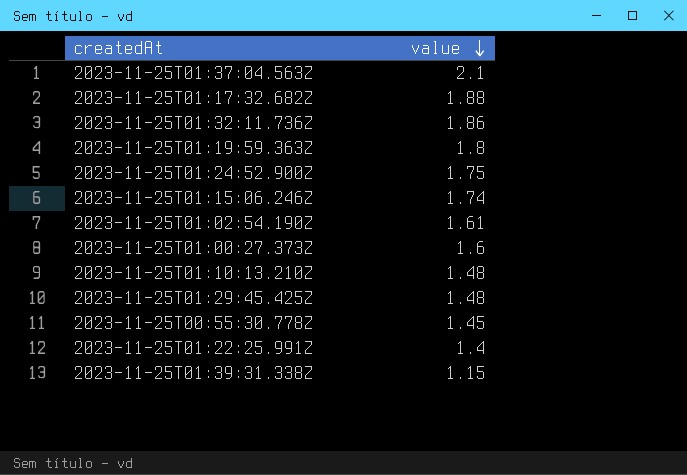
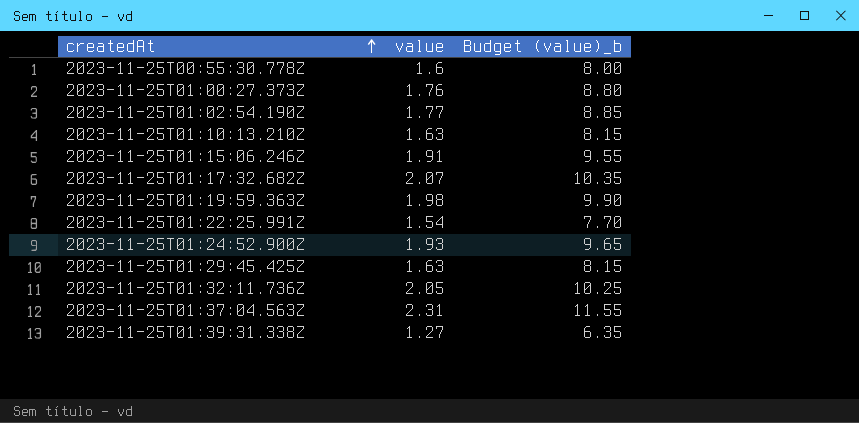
row order: value descending -> createdAt ascending
column Budget (value)_b | formula: none -> [value] * 5
2023-11-25T00:55:30.778Z | value: 1.45 -> 1.6
2023-11-25T01:00:27.373Z | value: 1.6 -> 1.76
2023-11-25T01:02:54.190Z | value: 1.61 -> 1.77
2023-11-25T01:10:13.210Z | value: 1.48 -> 1.63
2023-11-25T01:15:06.246Z | value: 1.74 -> 1.91
2023-11-25T01:17:32.682Z | value: 1.88 -> 2.07
2023-11-25T01:19:59.363Z | value: 1.8 -> 1.98
2023-11-25T01:22:25.991Z | value: 1.4 -> 1.54
2023-11-25T01:24:52.900Z | value: 1.75 -> 1.93
2023-11-25T01:29:45.425Z | value: 1.48 -> 1.63
2023-11-25T01:32:11.736Z | value: 1.86 -> 2.05
2023-11-25T01:37:04.563Z | value: 2.1 -> 2.31
2023-11-25T01:39:31.338Z | value: 1.15 -> 1.27

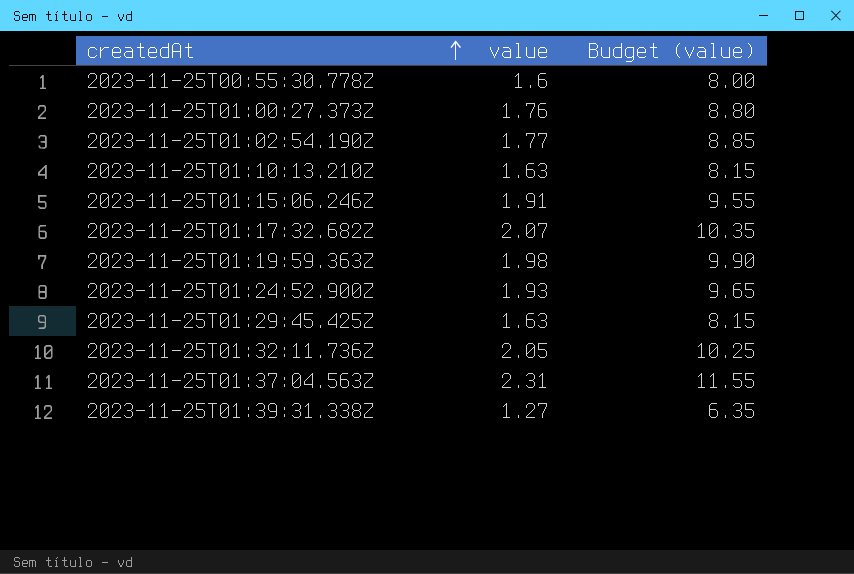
column name: Budget (value)_b -> Budget (value)
row 2023-11-25T01:22:25.991Z: 1.54 | 7.70 -> none

